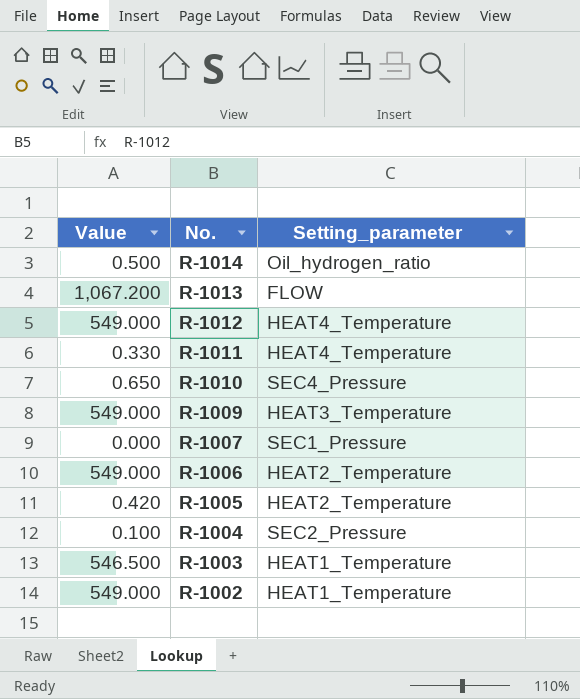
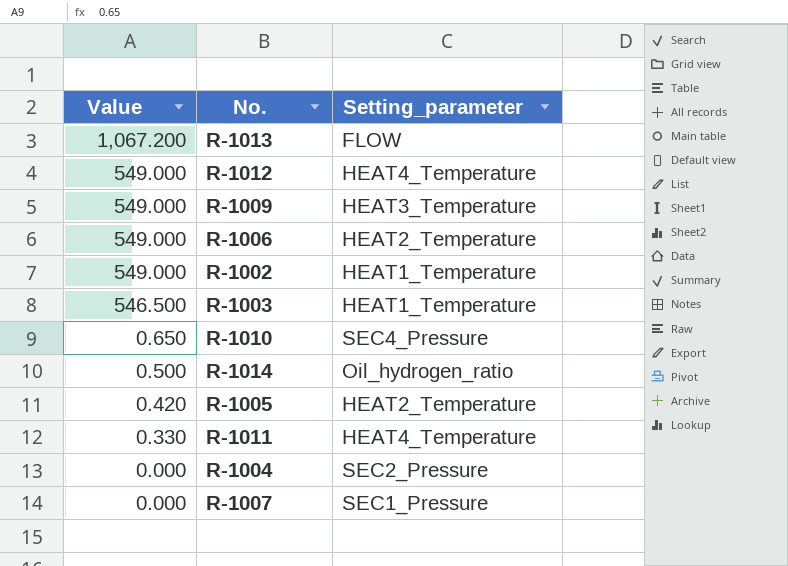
row order: No. descending -> Value descending
R-1004 | Value: 0.100 -> 0.000

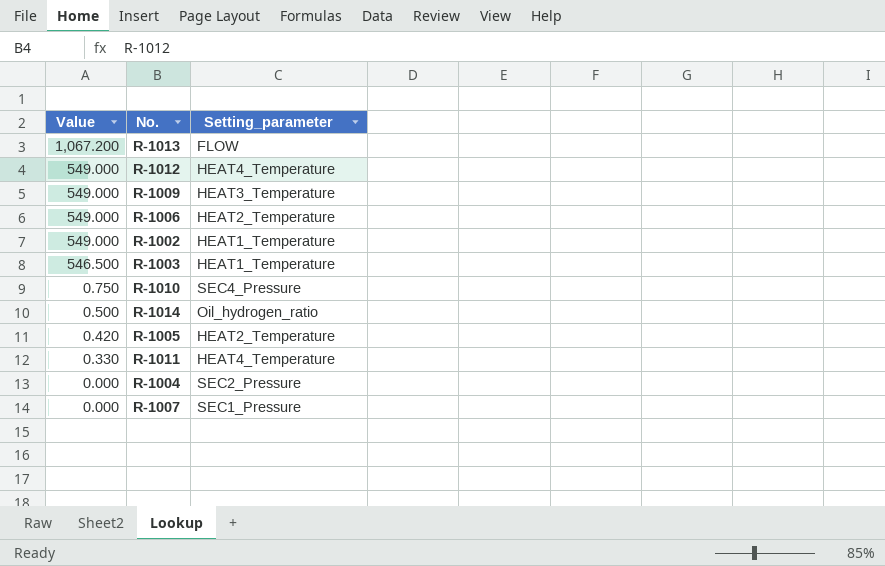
R-1010 | Value: 0.650 -> 0.750

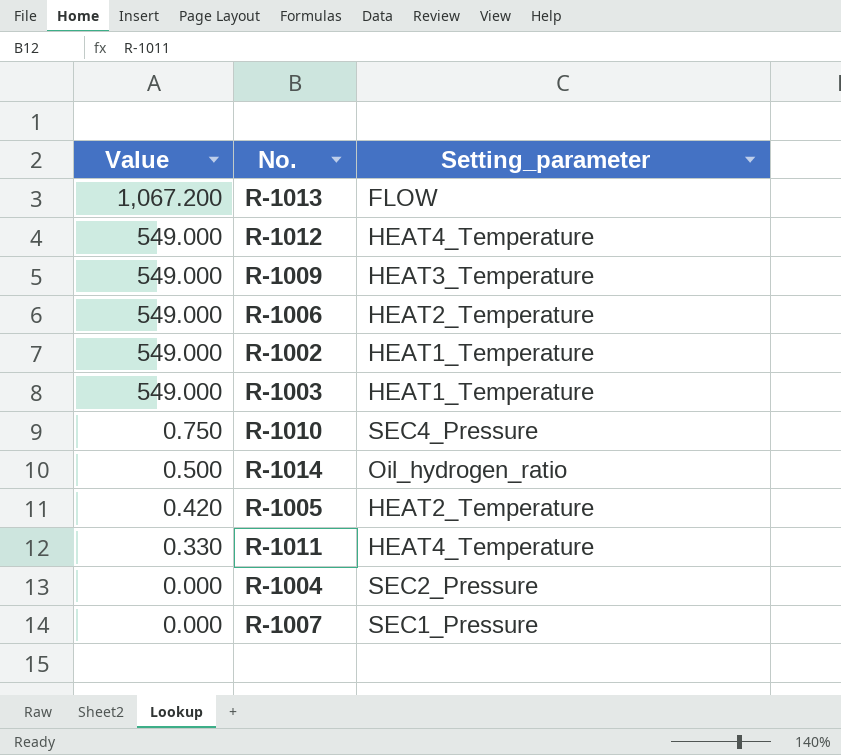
R-1003 | Value: 546.500 -> 549.000

